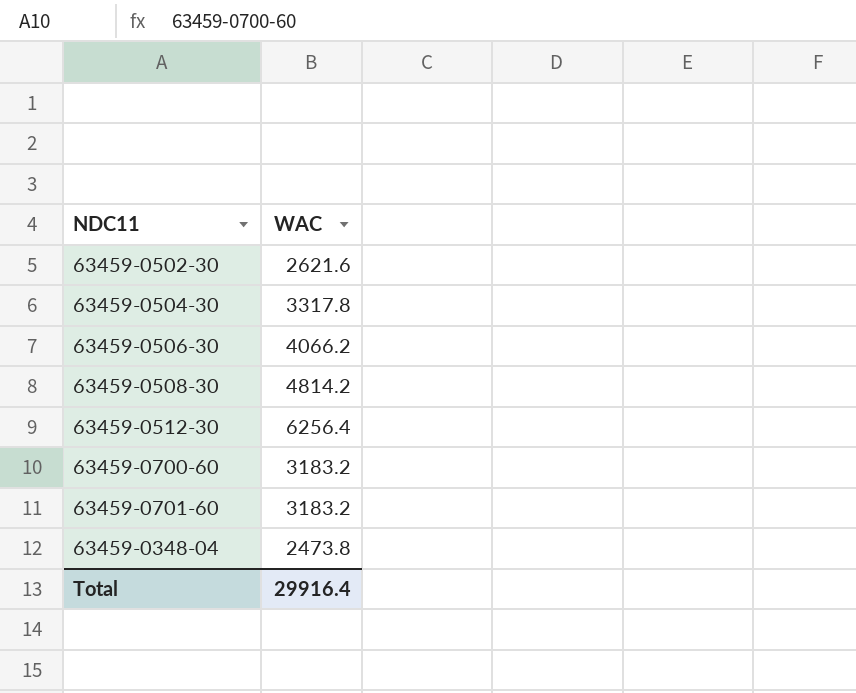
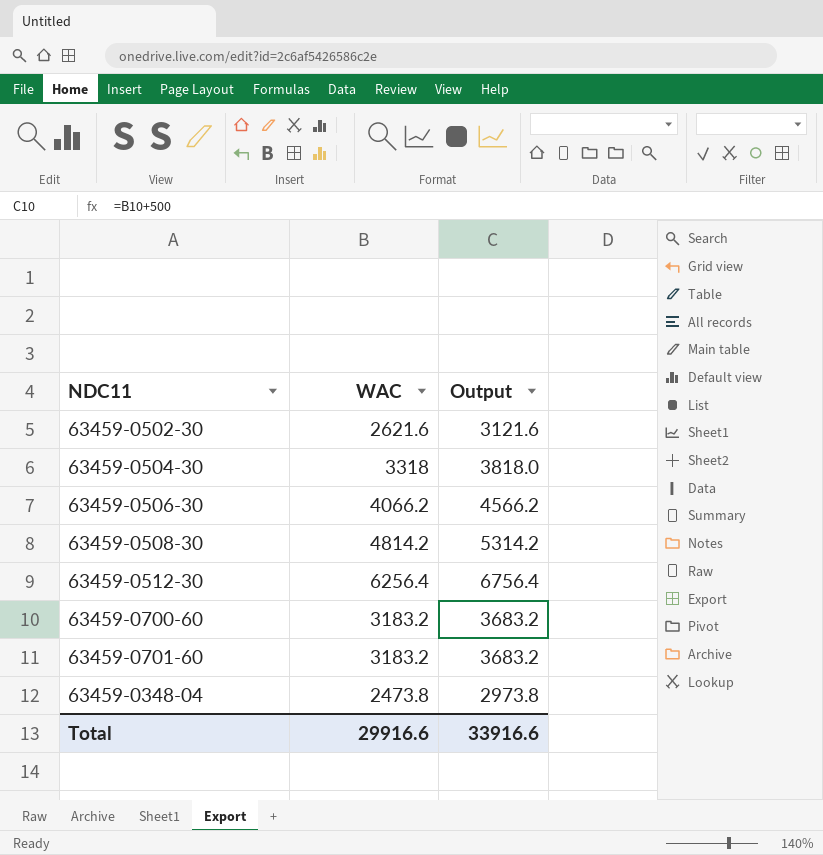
column Output | formula: none -> [WAC] + 500
63459-0504-30 | WAC: 3317.8 -> 3318
Total | WAC: 29916.4 -> 29916.6

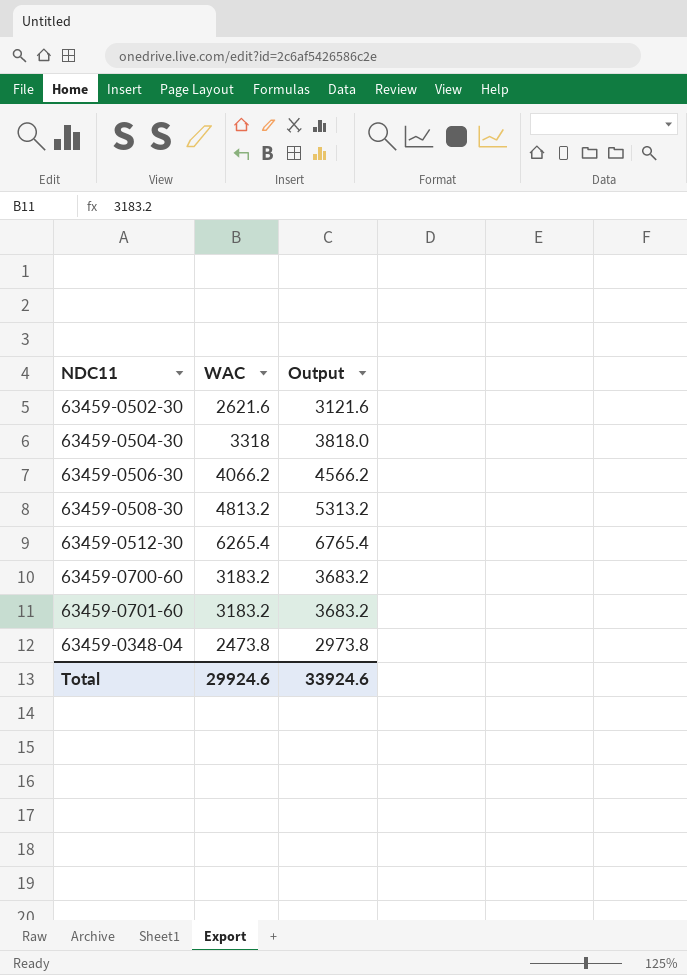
63459-0508-30 | WAC: 4814.2 -> 4813.2
63459-0508-30 | Output: 5314.2 -> 5313.2
63459-0512-30 | WAC: 6256.4 -> 6265.4
63459-0512-30 | Output: 6756.4 -> 6765.4
Total | WAC: 29916.6 -> 29924.6
Total | Output: 33916.6 -> 33924.6

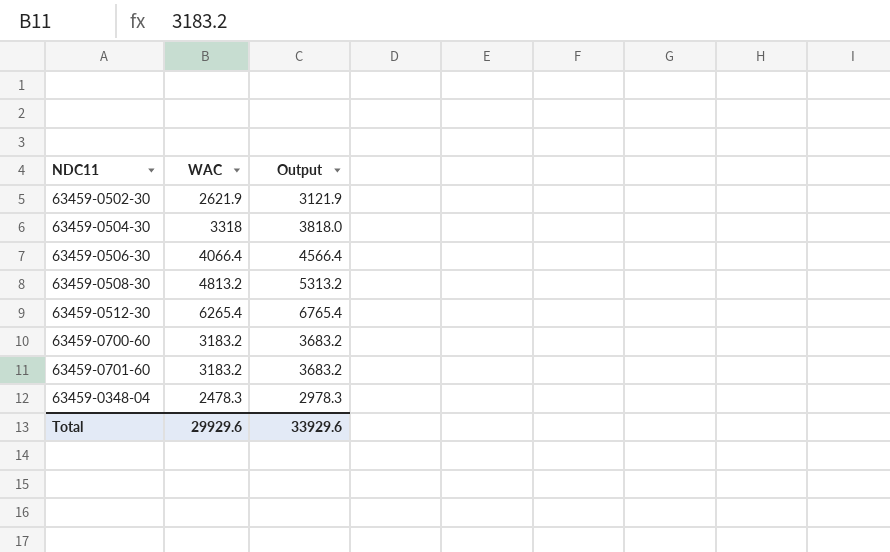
63459-0502-30 | WAC: 2621.6 -> 2621.9
63459-0502-30 | Output: 3121.6 -> 3121.9
63459-0506-30 | WAC: 4066.2 -> 4066.4
63459-0506-30 | Output: 4566.2 -> 4566.4
63459-0348-04 | WAC: 2473.8 -> 2478.3
63459-0348-04 | Output: 2973.8 -> 2978.3
Total | WAC: 29924.6 -> 29929.6
Total | Output: 33924.6 -> 33929.6

